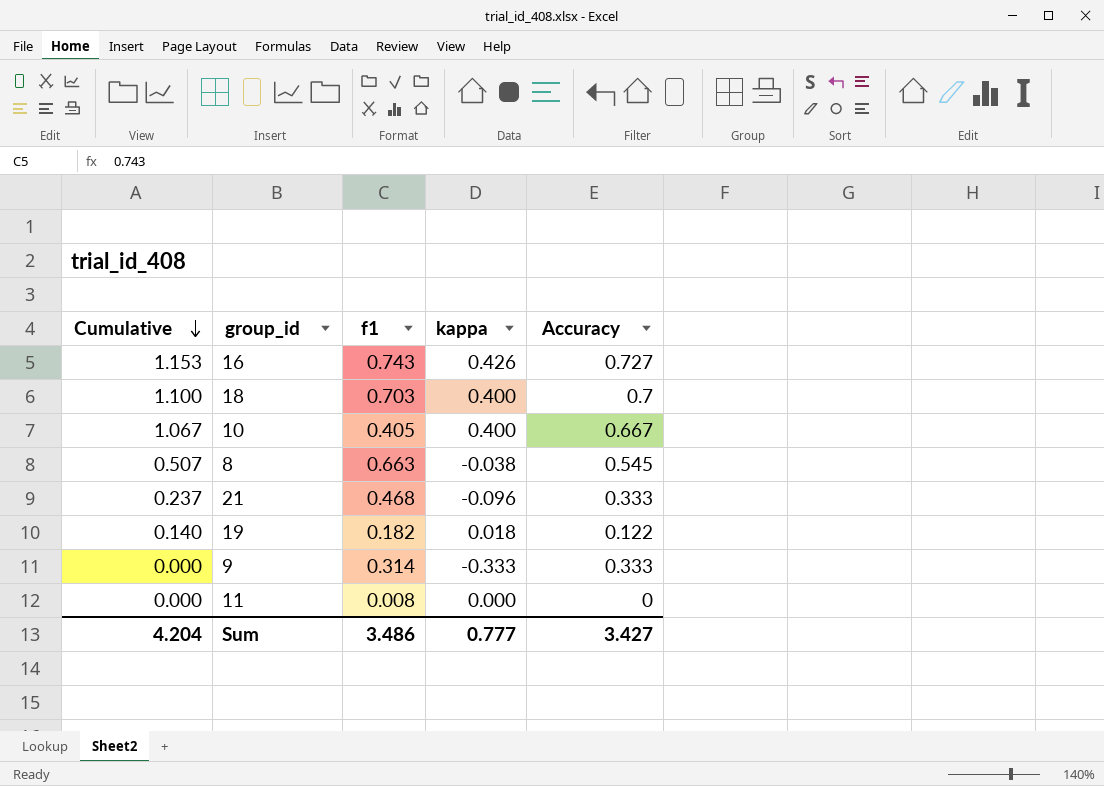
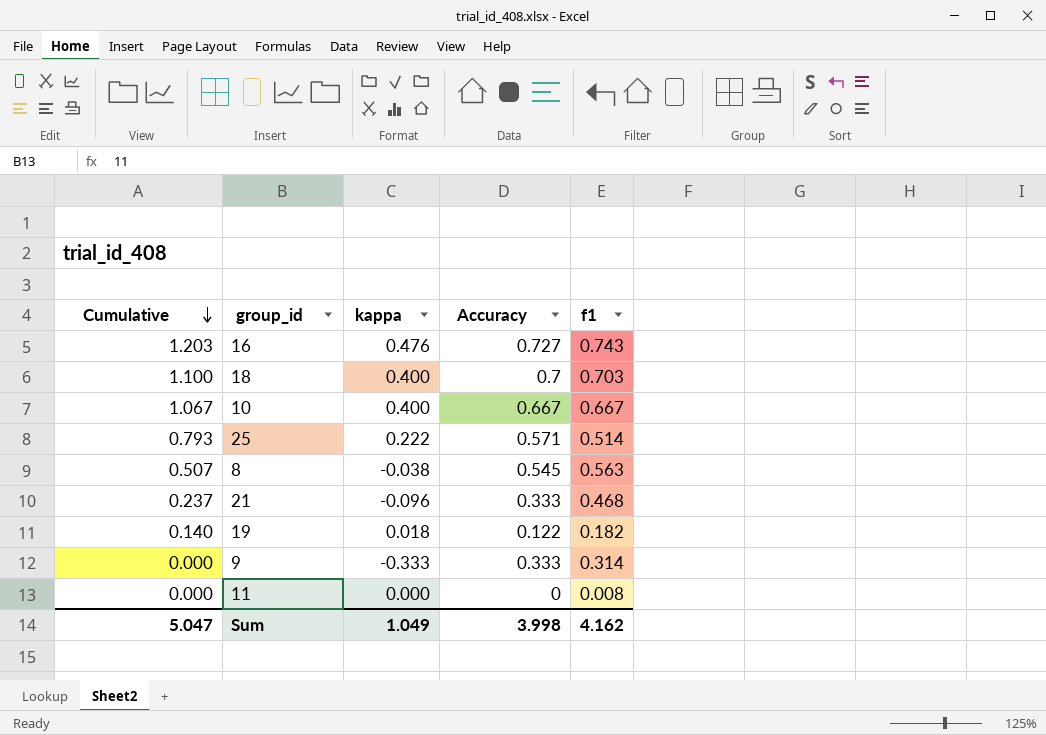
column f1 | position: 3 -> 5
16 | Cumulative: 1.153 -> 1.203
16 | kappa: 0.426 -> 0.476
10 | f1: 0.405 -> 0.667
row 25: none -> 0.793 | 0.222 | 0.571 | 0.514
8 | f1: 0.663 -> 0.563
Sum | Cumulative: 4.204 -> 5.047
Sum | kappa: 0.777 -> 1.049
Sum | Accuracy: 3.427 -> 3.998
Sum | f1: 3.486 -> 4.162

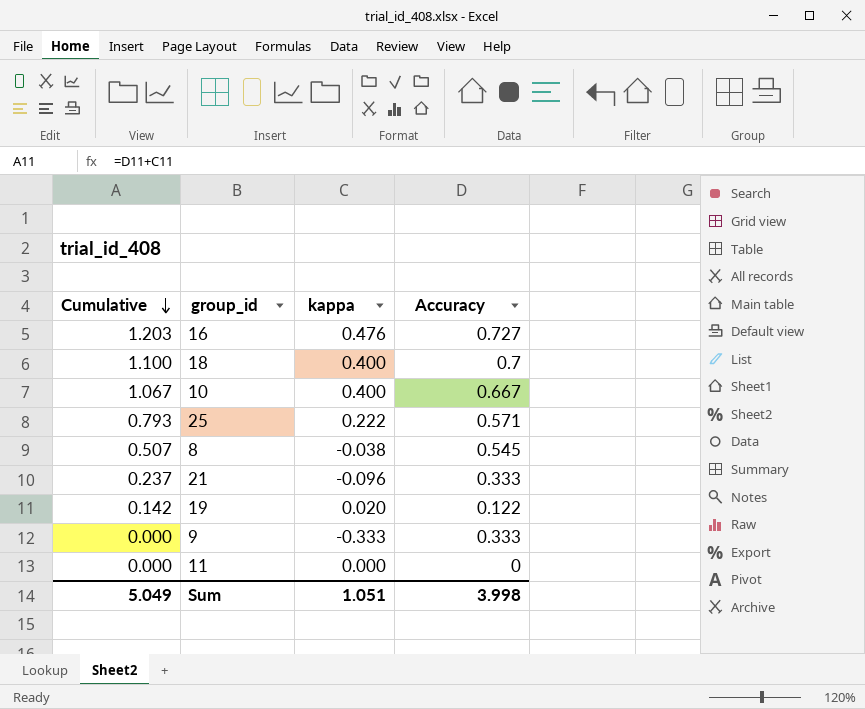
column f1 | position: 5 -> none
19 | Cumulative: 0.140 -> 0.142
19 | kappa: 0.018 -> 0.020
Sum | Cumulative: 5.047 -> 5.049
Sum | kappa: 1.049 -> 1.051

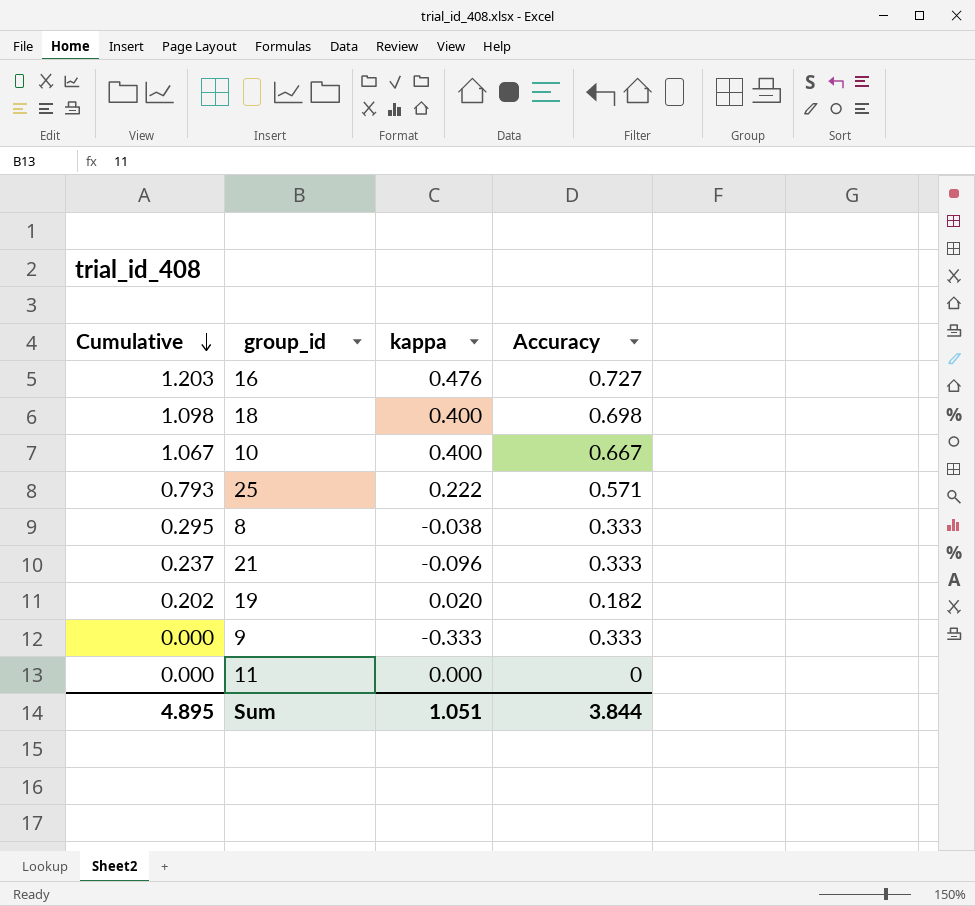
18 | Cumulative: 1.100 -> 1.098
18 | Accuracy: 0.7 -> 0.698
8 | Cumulative: 0.507 -> 0.295
8 | Accuracy: 0.545 -> 0.333
19 | Cumulative: 0.142 -> 0.202
19 | Accuracy: 0.122 -> 0.182
Sum | Cumulative: 5.049 -> 4.895
Sum | Accuracy: 3.998 -> 3.844

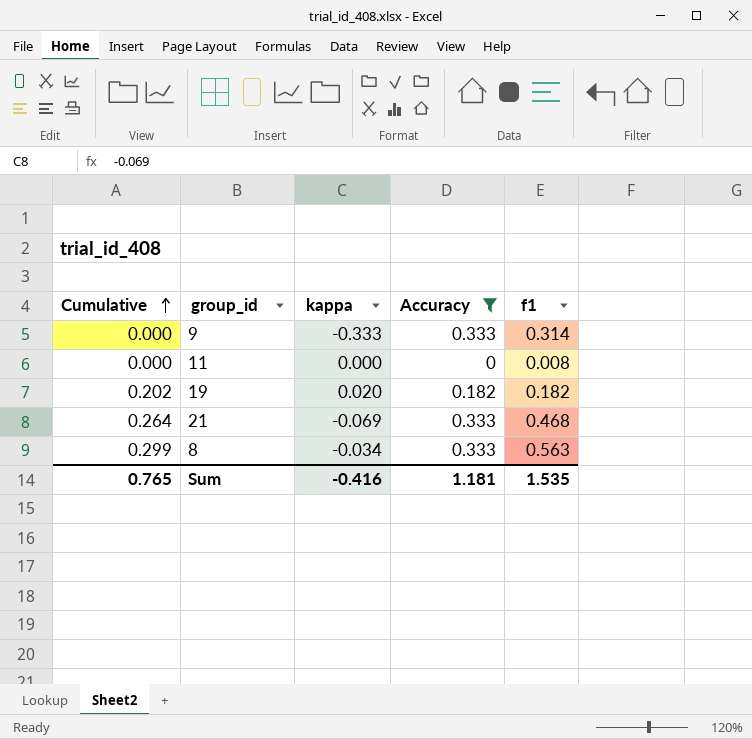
filter: none -> Accuracy <= 0.333
row order: Cumulative descending -> Cumulative ascending
column f1 | position: none -> 5
21 | Cumulative: 0.237 -> 0.264
21 | kappa: -0.096 -> -0.069
8 | Cumulative: 0.295 -> 0.299
8 | kappa: -0.038 -> -0.034
Sum | Cumulative: 4.895 -> 0.765
Sum | kappa: 1.051 -> -0.416
Sum | Accuracy: 3.844 -> 1.181

